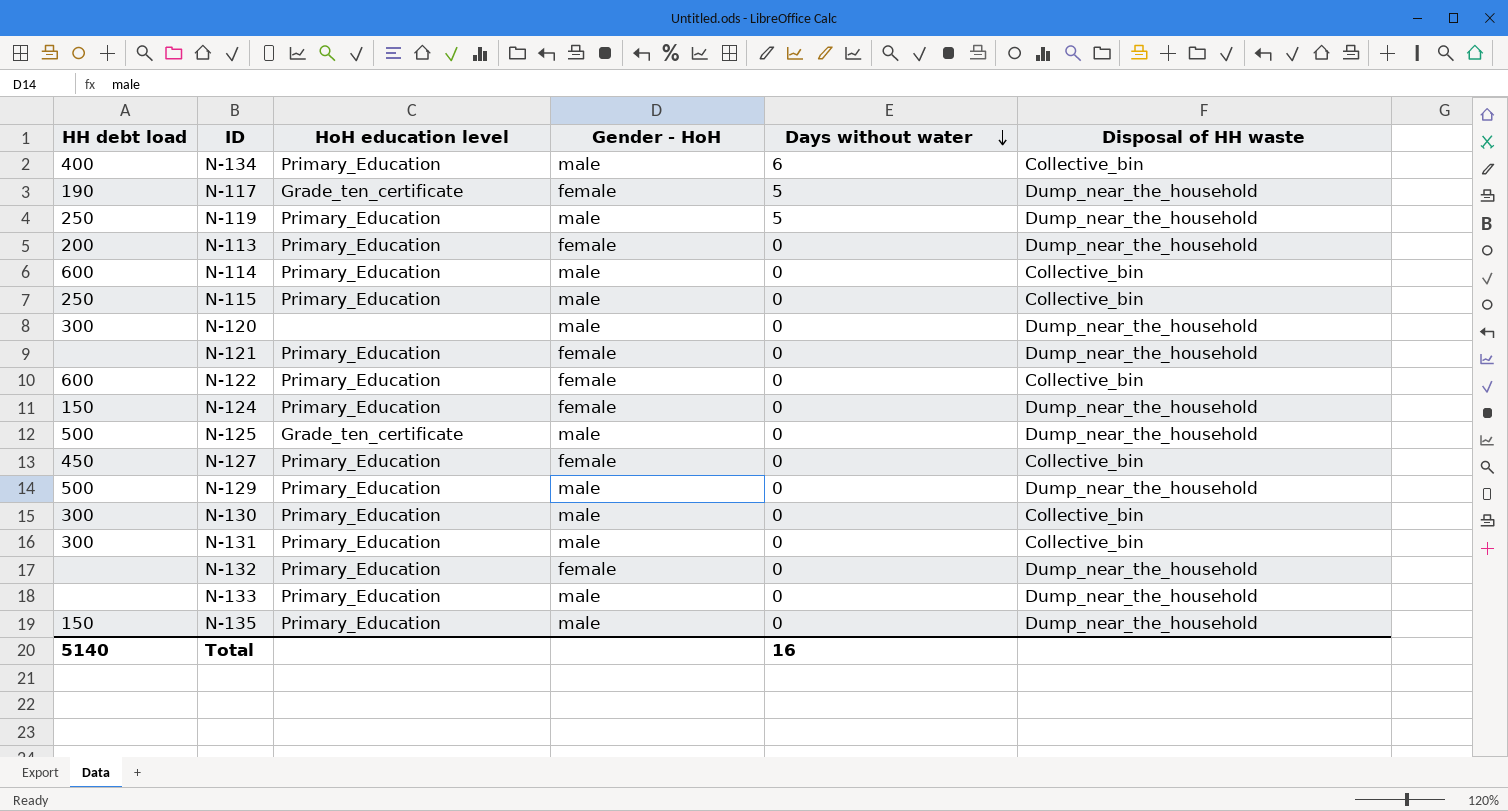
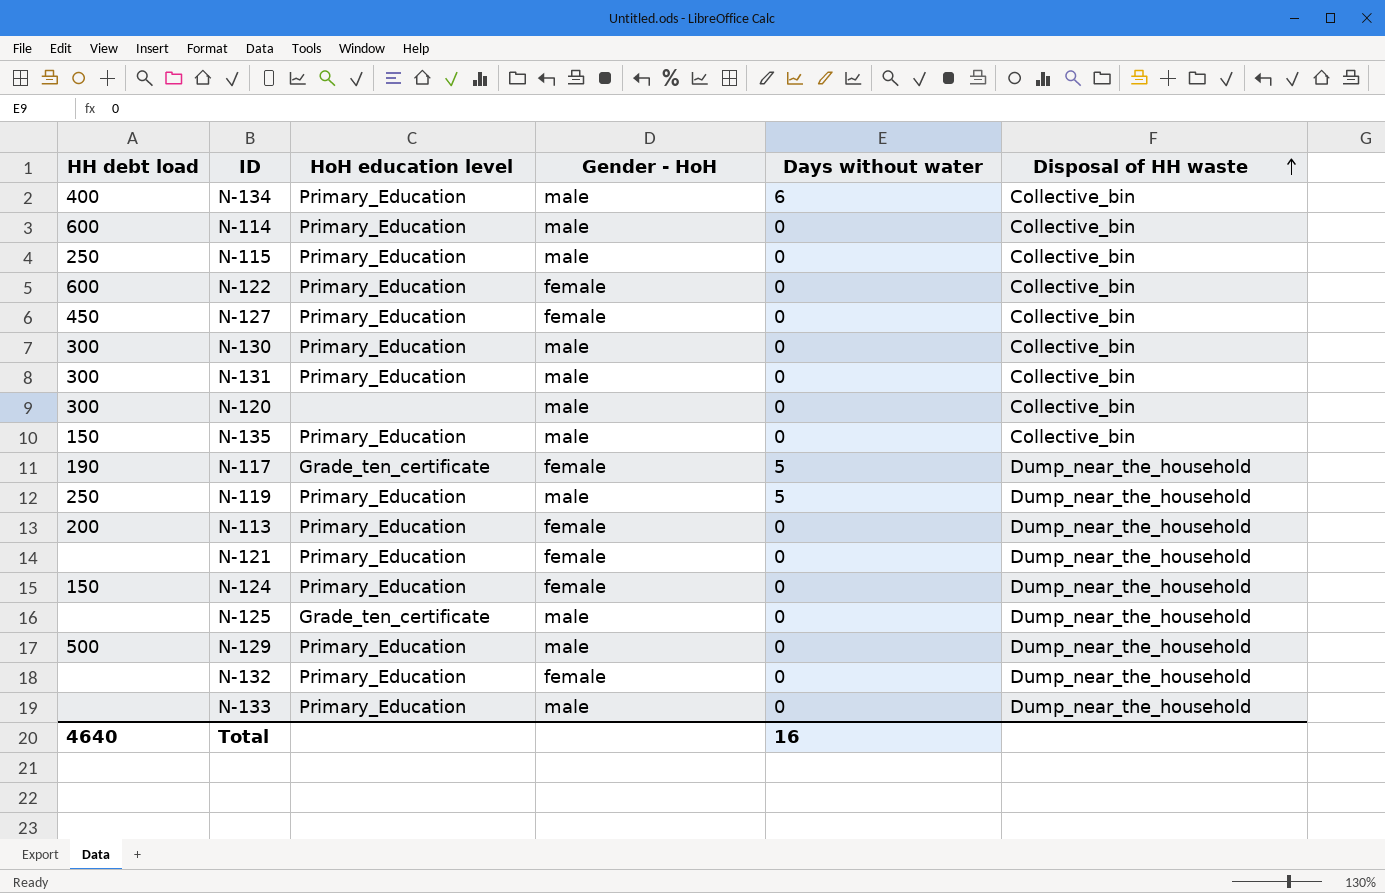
row order: Days without water descending -> Disposal of HH waste ascending
N-120 | Disposal of HH waste: Dump_near_the_household -> Collective_bin
N-135 | Disposal of HH waste: Dump_near_the_household -> Collective_bin
N-125 | HH debt load: 500 -> none
Total | HH debt load: 5140 -> 4640

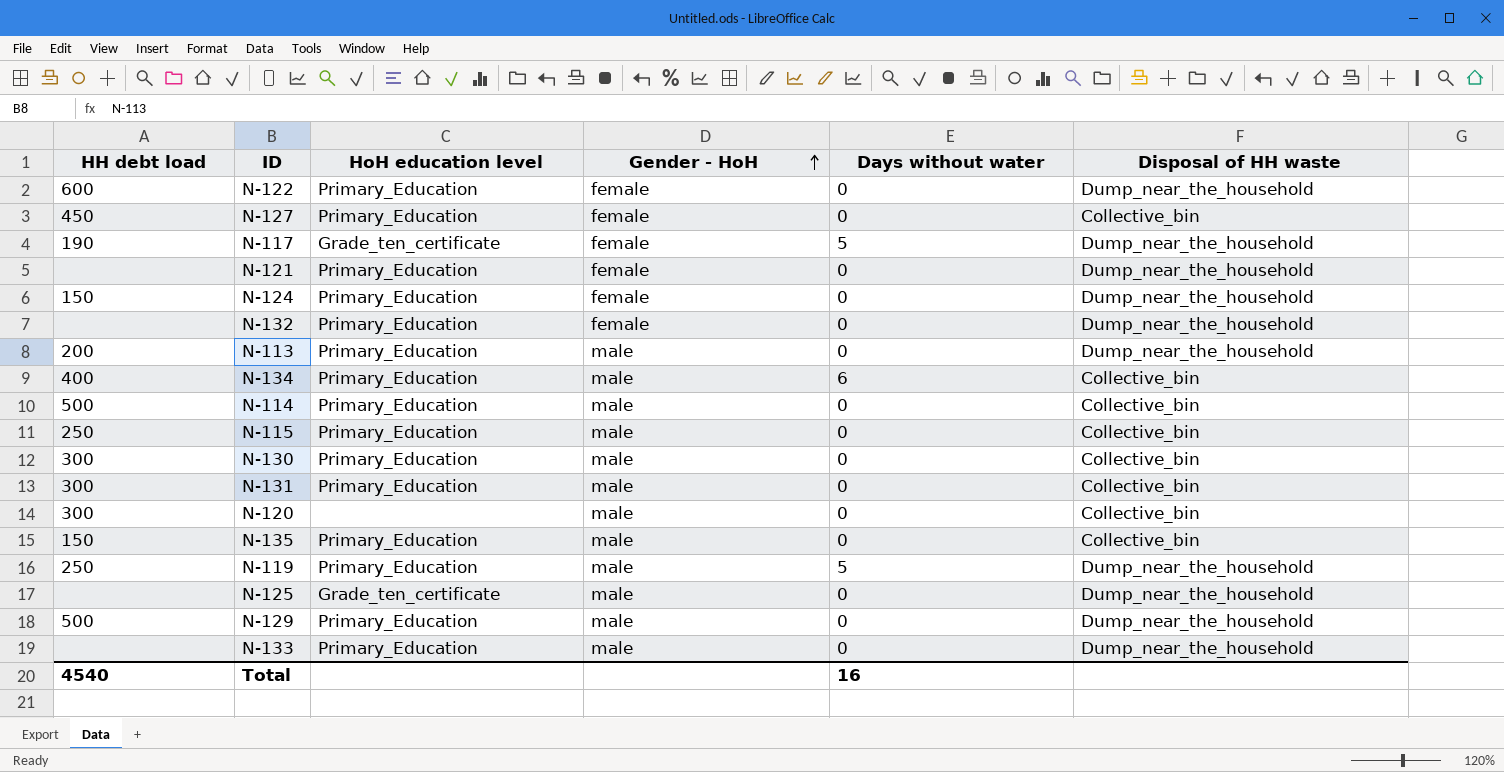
row order: Disposal of HH waste ascending -> Gender - HoH ascending
N-122 | Disposal of HH waste: Collective_bin -> Dump_near_the_household
N-113 | Gender - HoH: female -> male
N-114 | HH debt load: 600 -> 500
Total | HH debt load: 4640 -> 4540

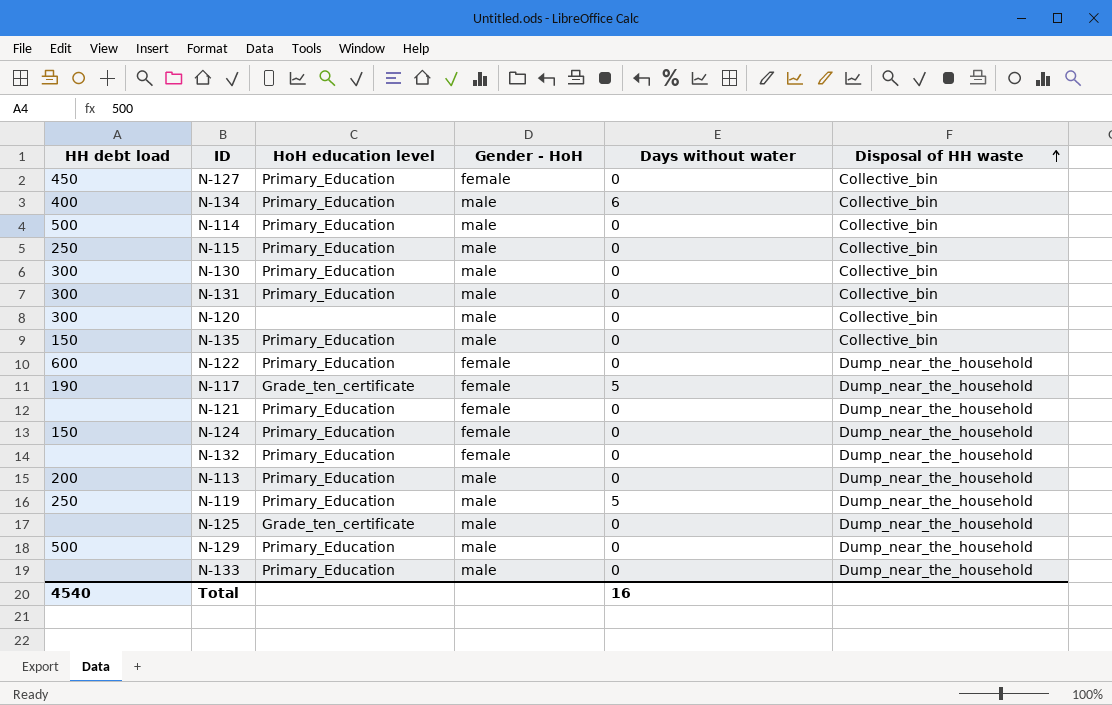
row order: Gender - HoH ascending -> Disposal of HH waste ascending

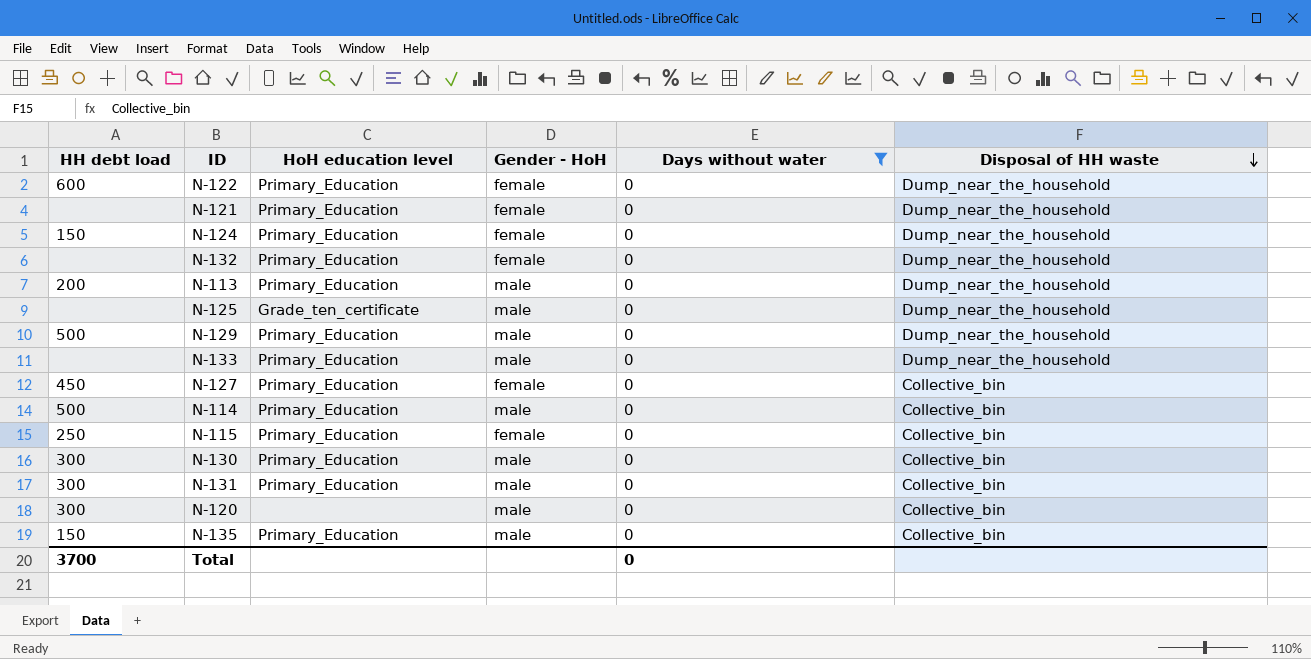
filter: none -> Days without water = 0
row order: Disposal of HH waste ascending -> Disposal of HH waste descending
N-115 | Gender - HoH: male -> female
Total | HH debt load: 4540 -> 3700
Total | Days without water: 16 -> 0

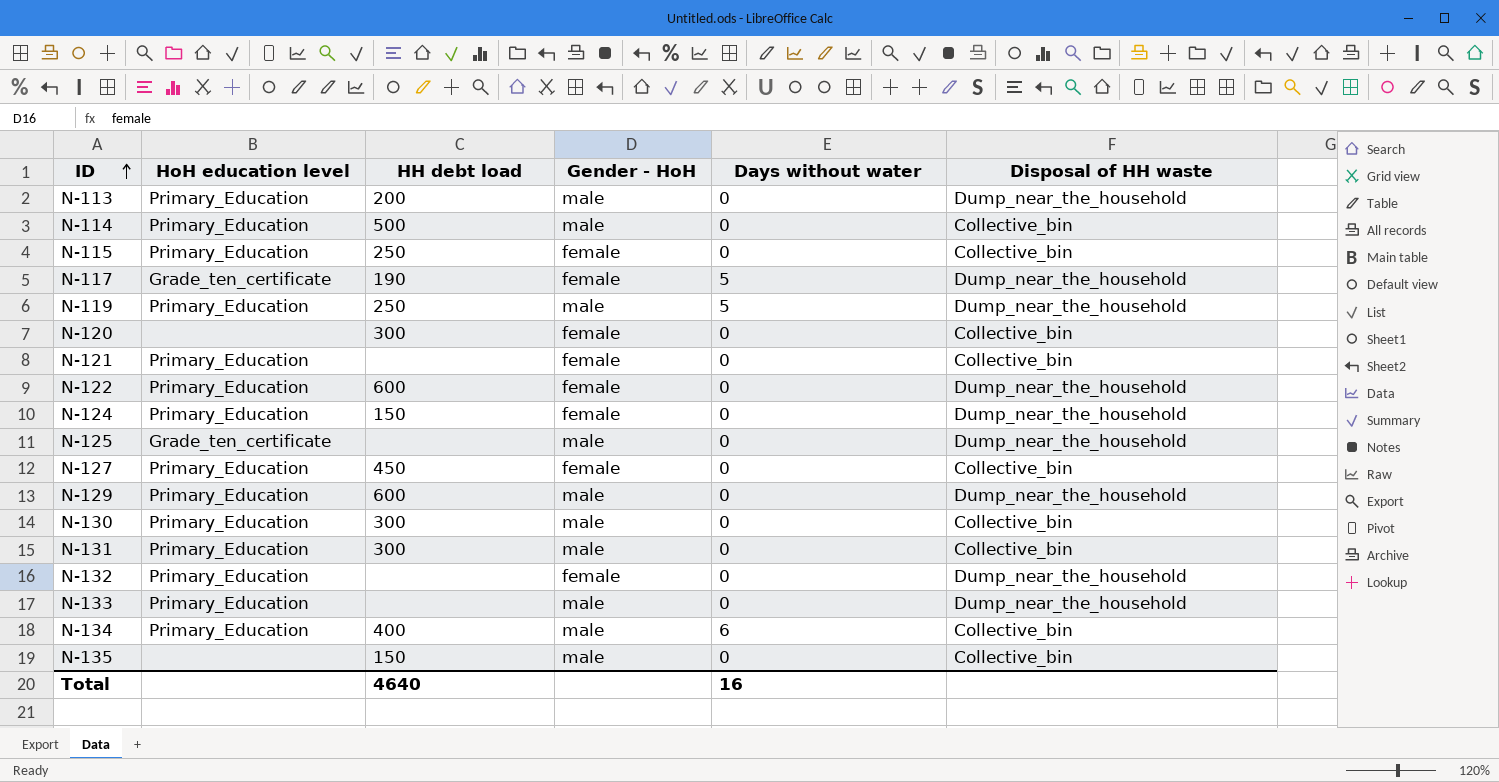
filter: Days without water = 0 -> none
row order: Disposal of HH waste descending -> ID ascending
column HH debt load | position: 1 -> 3
N-120 | Gender - HoH: male -> female
N-121 | Disposal of HH waste: Dump_near_the_household -> Collective_bin
N-129 | HH debt load: 500 -> 600
N-135 | HoH education level: Primary_Education -> none
Total | HH debt load: 3700 -> 4640
Total | Days without water: 0 -> 16

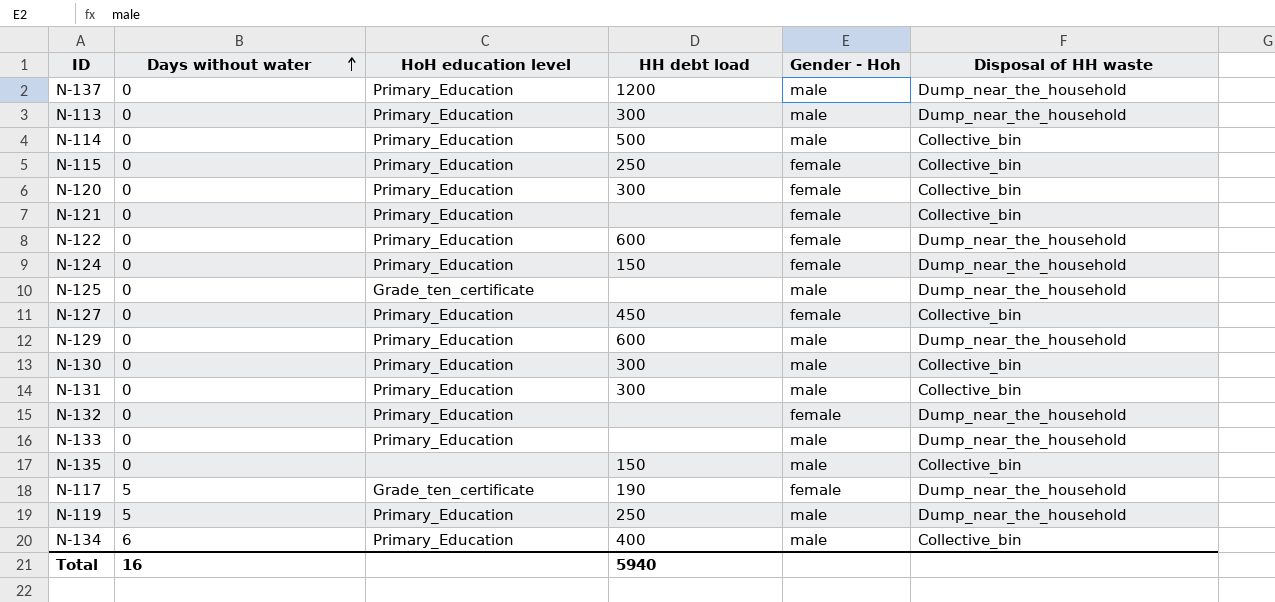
row order: ID ascending -> Days without water ascending
column Days without water | position: 5 -> 2
column name: Gender - HoH -> Gender - Hoh
row N-137: none -> 0 | Primary_Education | 1200 | male | Dump_near_the_household
N-113 | HH debt load: 200 -> 300
N-120 | HoH education level: none -> Primary_Education
Total | HH debt load: 4640 -> 5940

